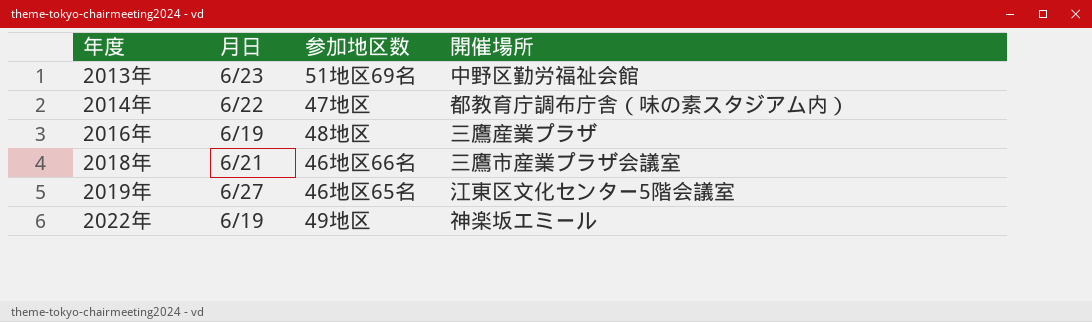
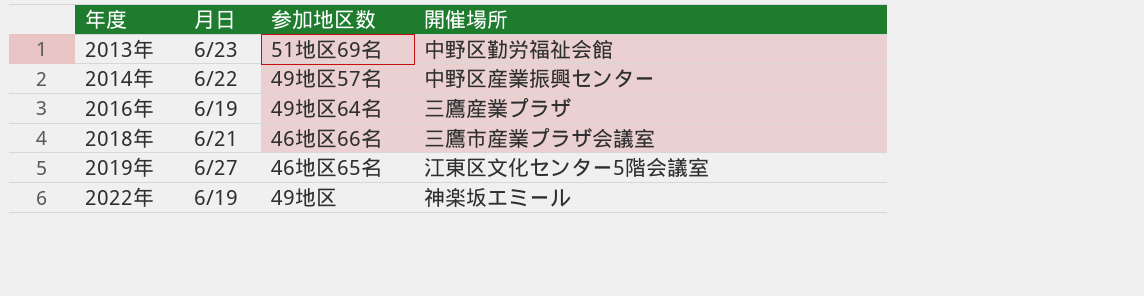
2014年 | 参加地区数: 47地区 -> 49地区57名
2014年 | 開催場所: 都教育庁調布庁舎（味の素スタジアム内） -> 中野区産業振興センター
2016年 | 参加地区数: 48地区 -> 49地区64名

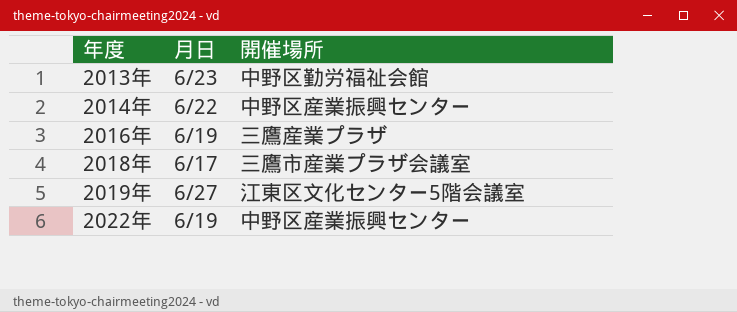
column 参加地区数 | position: 3 -> none
2018年 | 月日: 6/21 -> 6/17
2022年 | 開催場所: 神楽坂エミール -> 中野区産業振興センター

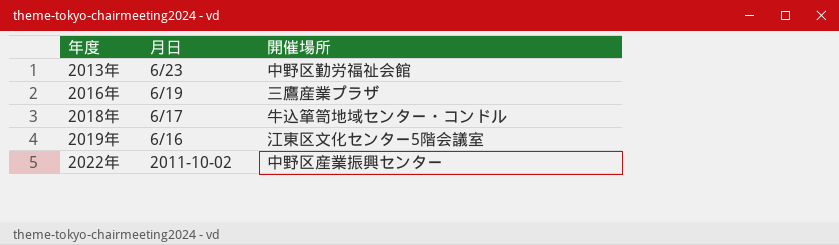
row 2014年: 6/22 | 中野区産業振興センター -> none
2018年 | 開催場所: 三鷹市産業プラザ会議室 -> 牛込箪笥地域センター・コンドル
2019年 | 月日: 6/27 -> 6/16
2022年 | 月日: 6/19 -> 2011-10-02

